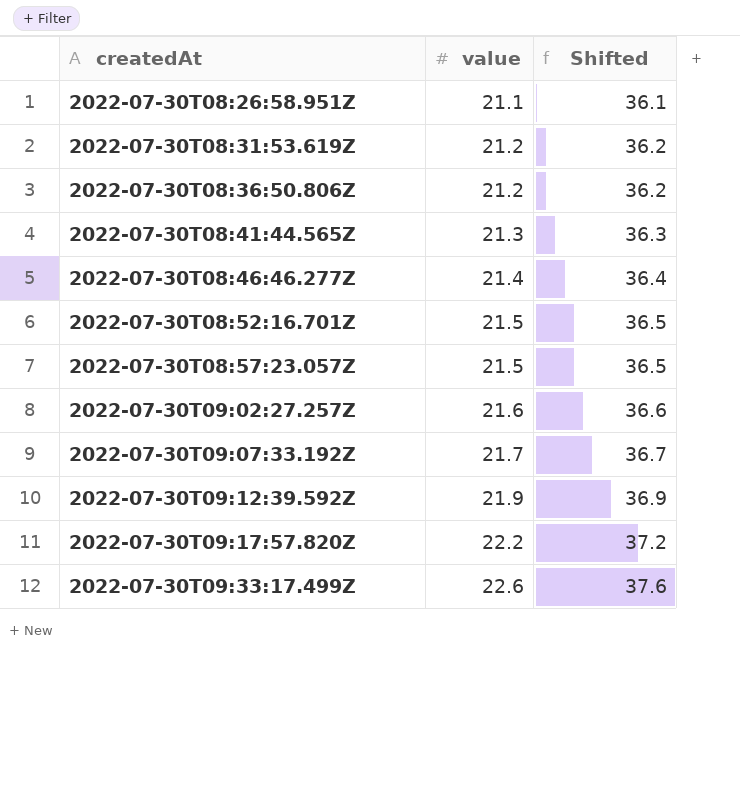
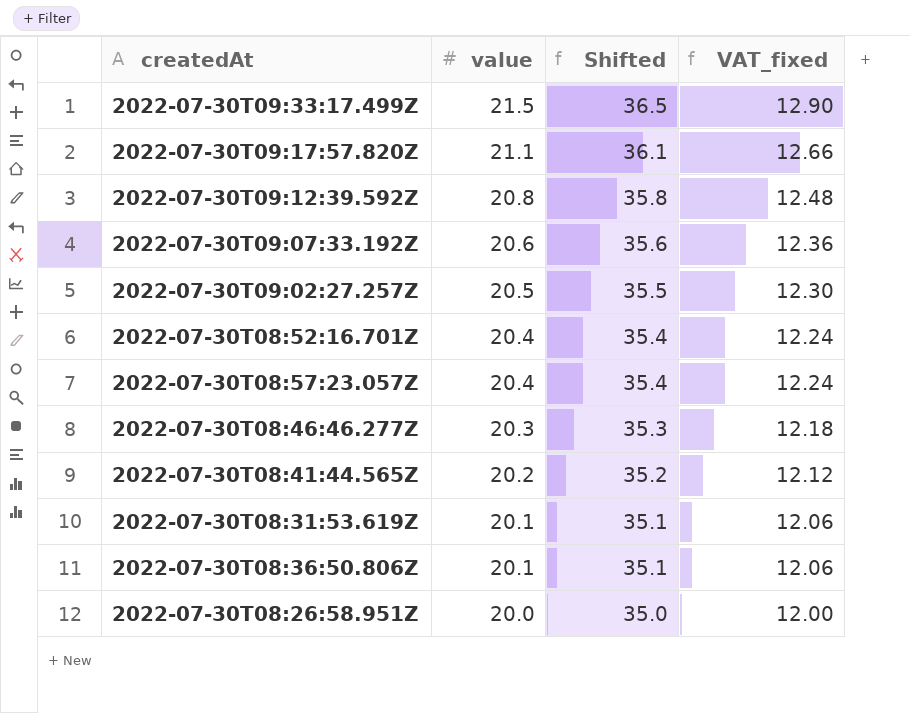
row order: createdAt ascending -> value descending
column VAT_fixed | formula: none -> [value] * 0.6
2022-07-30T09:33:17.499Z | value: 22.6 -> 21.5
2022-07-30T09:33:17.499Z | Shifted: 37.6 -> 36.5
2022-07-30T09:17:57.820Z | value: 22.2 -> 21.1
2022-07-30T09:17:57.820Z | Shifted: 37.2 -> 36.1
2022-07-30T09:12:39.592Z | value: 21.9 -> 20.8
2022-07-30T09:12:39.592Z | Shifted: 36.9 -> 35.8
2022-07-30T09:07:33.192Z | value: 21.7 -> 20.6
2022-07-30T09:07:33.192Z | Shifted: 36.7 -> 35.6
2022-07-30T09:02:27.257Z | value: 21.6 -> 20.5
2022-07-30T09:02:27.257Z | Shifted: 36.6 -> 35.5
2022-07-30T08:52:16.701Z | value: 21.5 -> 20.4
2022-07-30T08:52:16.701Z | Shifted: 36.5 -> 35.4
2022-07-30T08:57:23.057Z | value: 21.5 -> 20.4
2022-07-30T08:57:23.057Z | Shifted: 36.5 -> 35.4
2022-07-30T08:46:46.277Z | value: 21.4 -> 20.3
2022-07-30T08:46:46.277Z | Shifted: 36.4 -> 35.3
2022-07-30T08:41:44.565Z | value: 21.3 -> 20.2
2022-07-30T08:41:44.565Z | Shifted: 36.3 -> 35.2
2022-07-30T08:31:53.619Z | value: 21.2 -> 20.1
2022-07-30T08:31:53.619Z | Shifted: 36.2 -> 35.1
2022-07-30T08:36:50.806Z | value: 21.2 -> 20.1
2022-07-30T08:36:50.806Z | Shifted: 36.2 -> 35.1
2022-07-30T08:26:58.951Z | value: 21.1 -> 20.0
2022-07-30T08:26:58.951Z | Shifted: 36.1 -> 35.0

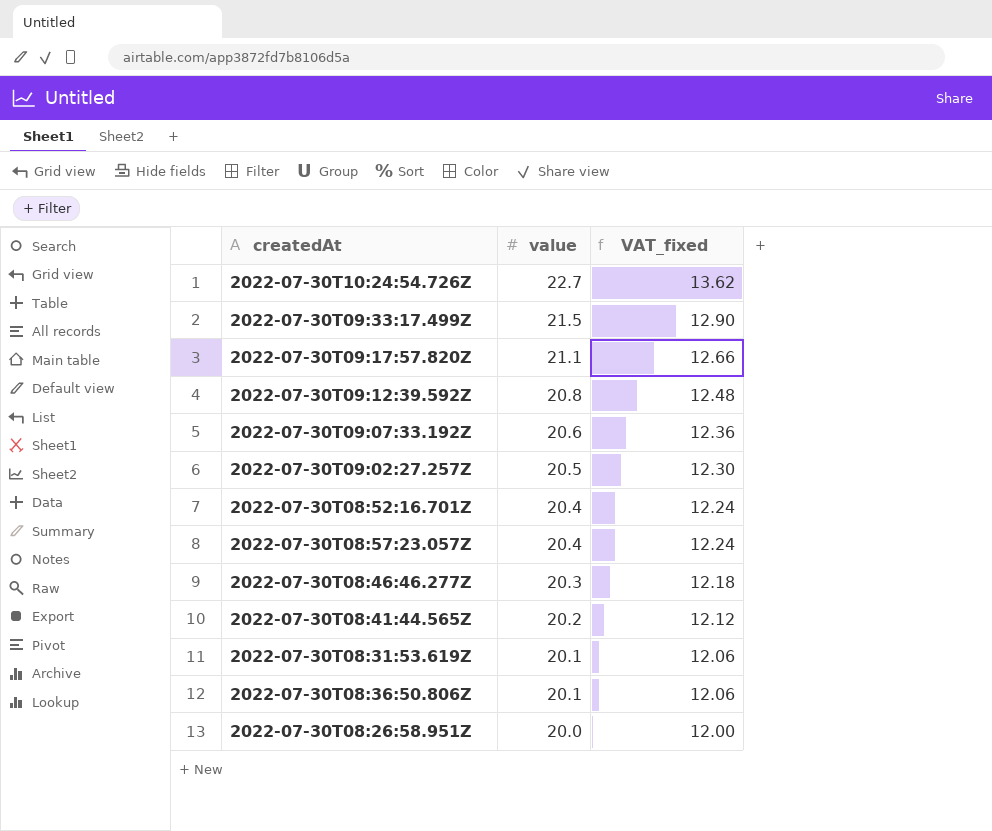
column Shifted | formula: [value] + 15 -> none
row 2022-07-30T10:24:54.726Z: none -> 22.7 | 13.62

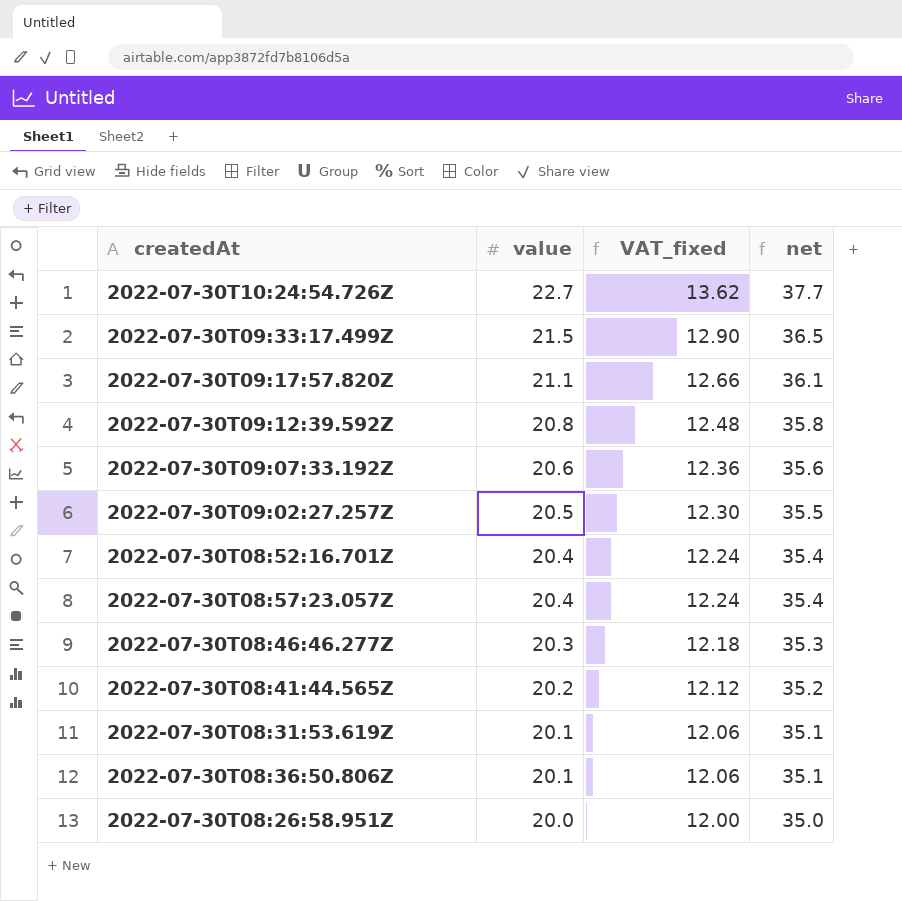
column net | formula: none -> [value] + 15

